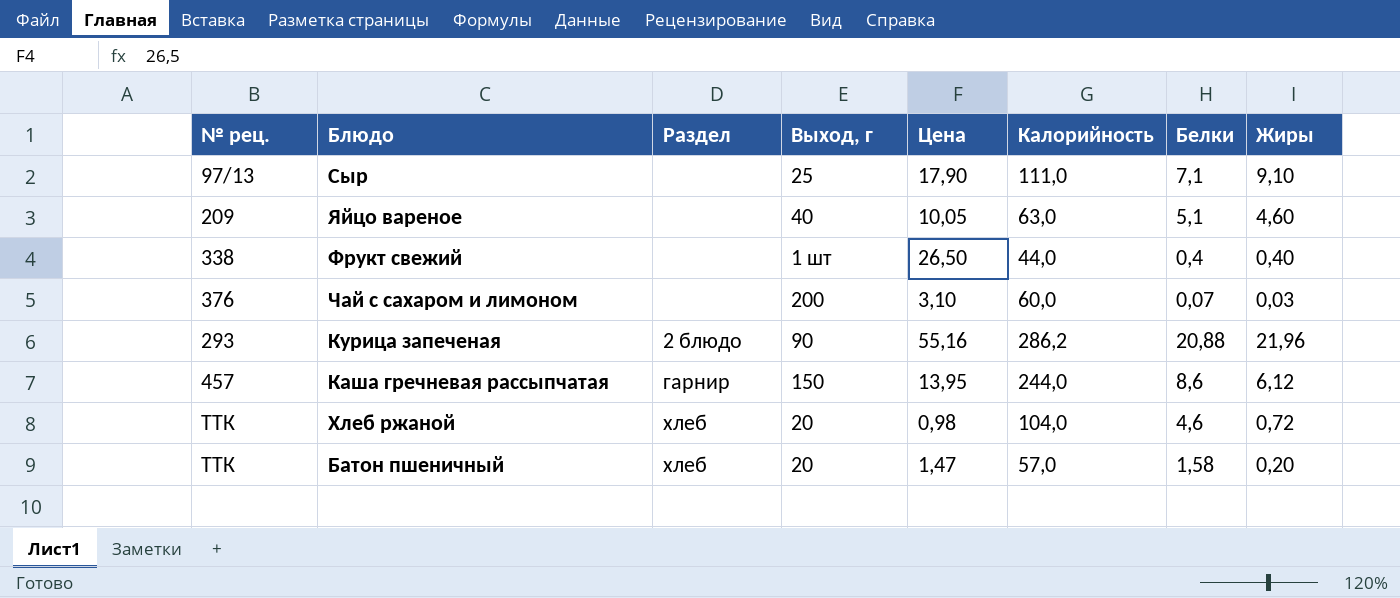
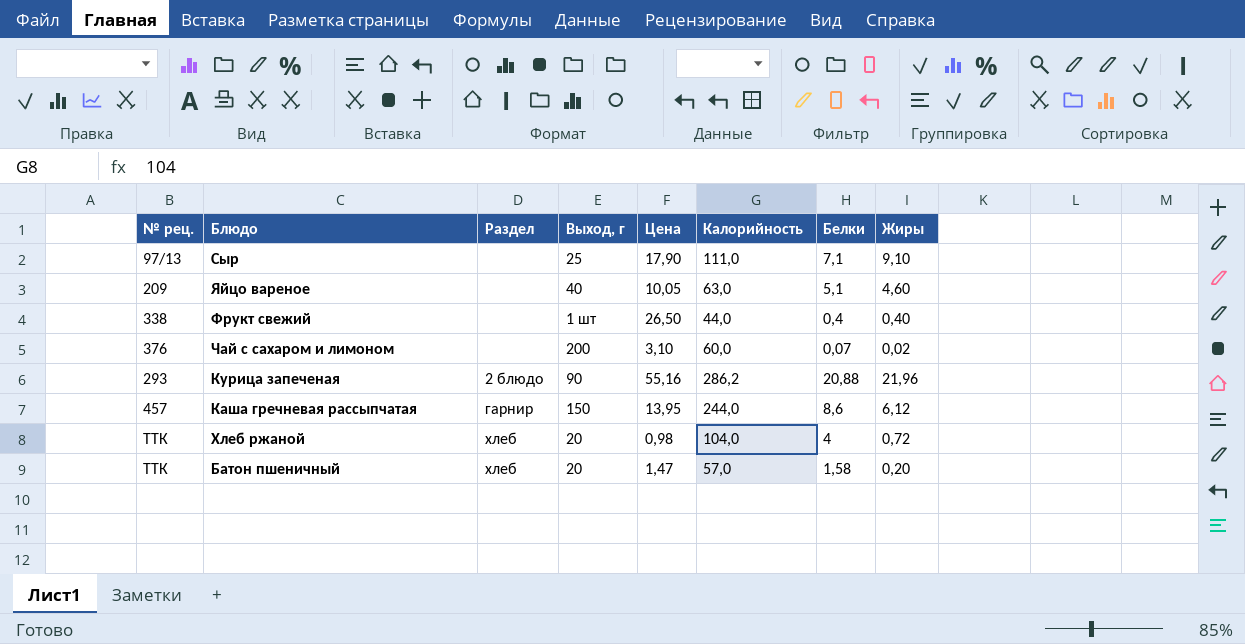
Чай с сахаром и лимоном | Жиры: 0,03 -> 0,02
Хлеб ржаной | Белки: 4,6 -> 4

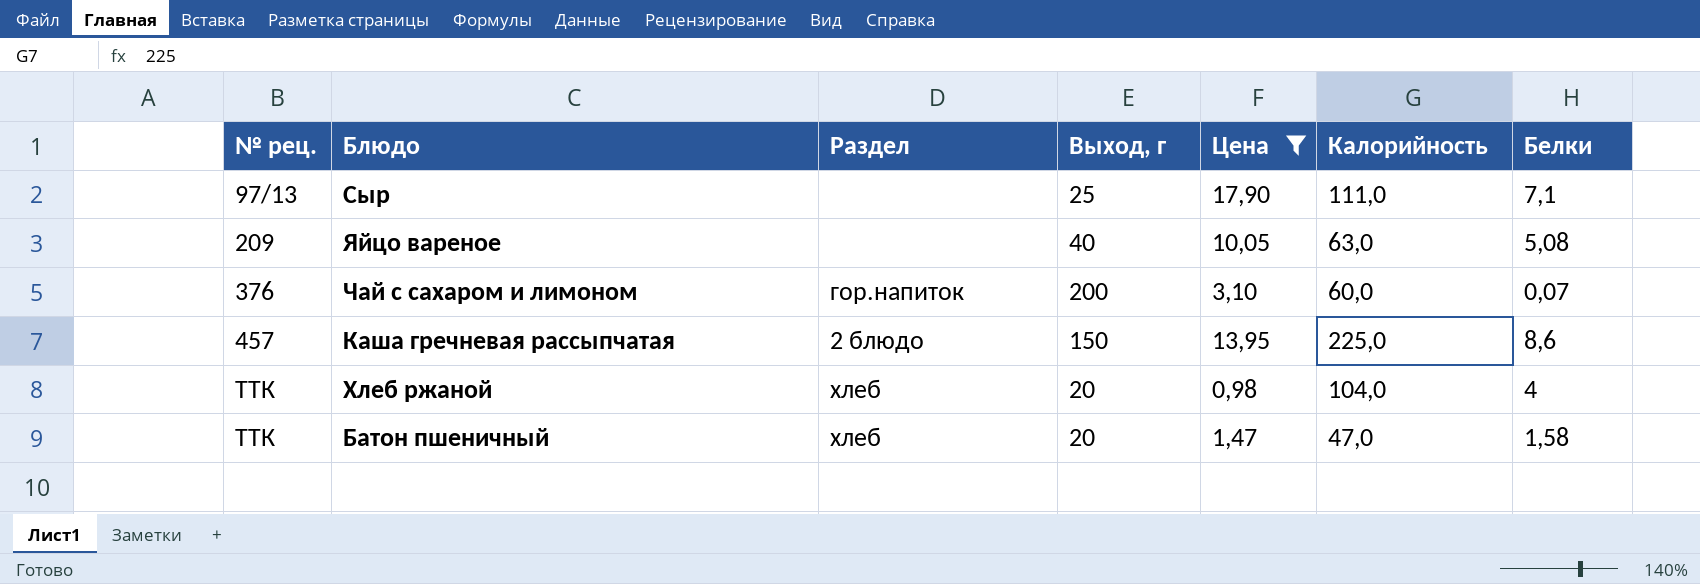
filter: none -> Цена <= 17,90
column Жиры | position: 8 -> none
Яйцо вареное | Белки: 5,1 -> 5,08
Чай с сахаром и лимоном | Раздел: none -> гор.напиток
Каша гречневая рассыпчатая | Раздел: гарнир -> 2 блюдо
Каша гречневая рассыпчатая | Калорийность: 244,0 -> 225,0
Батон пшеничный | Калорийность: 57,0 -> 47,0

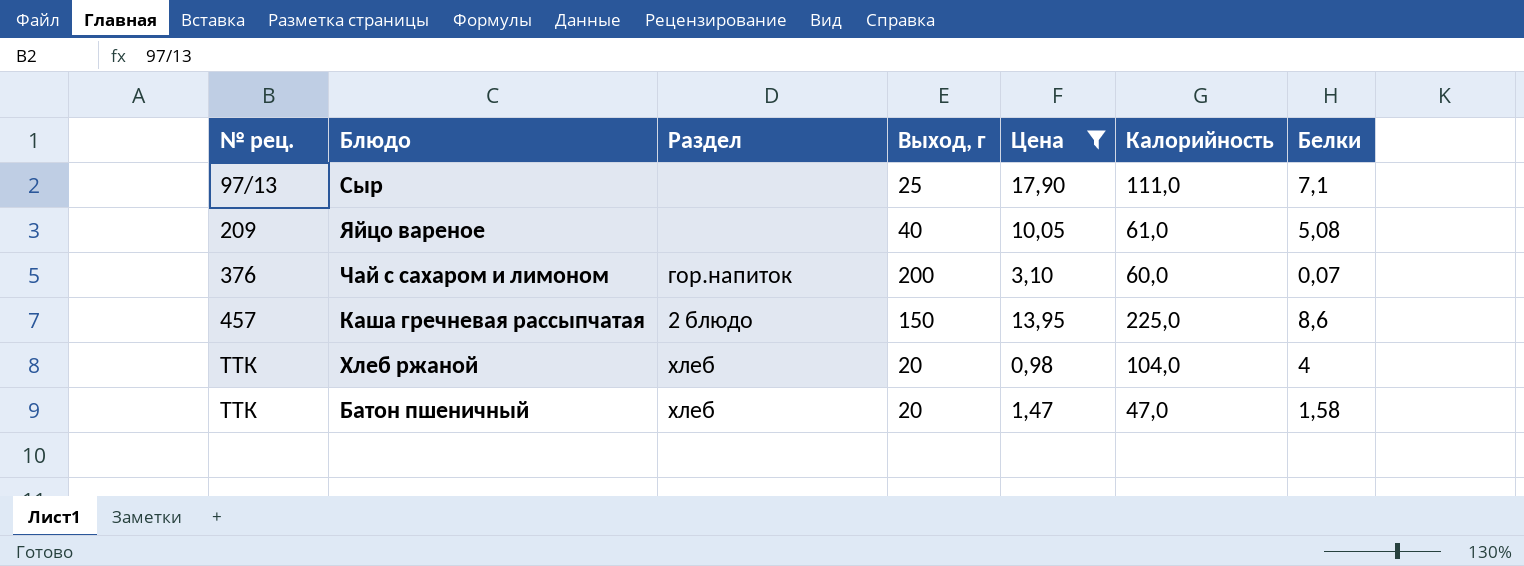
Яйцо вареное | Калорийность: 63,0 -> 61,0

